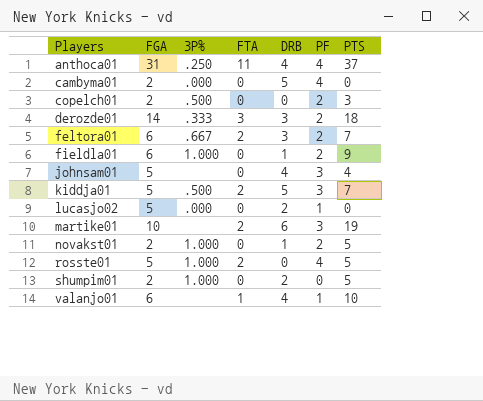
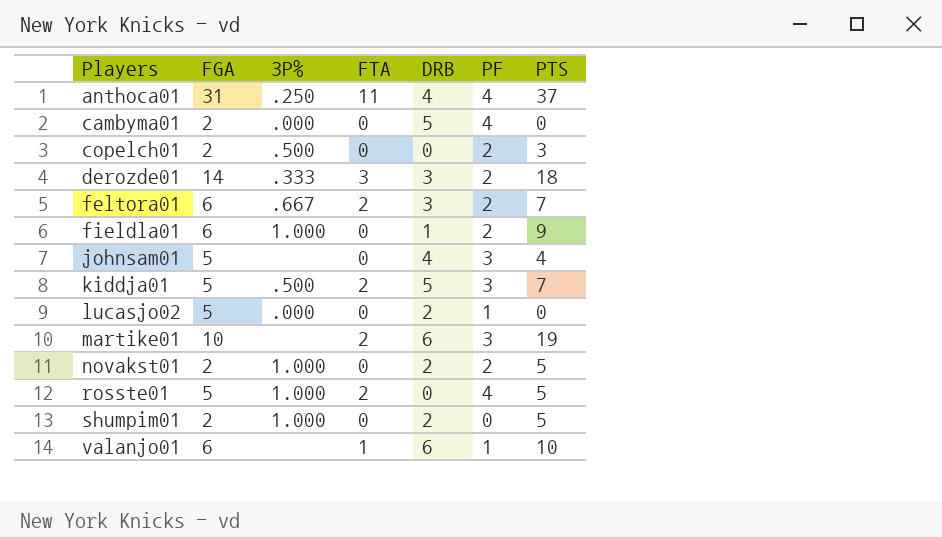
novakst01 | DRB: 1 -> 2
valanjo01 | DRB: 4 -> 6

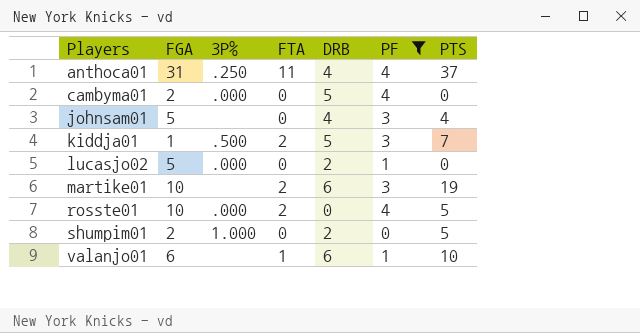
filter: none -> PF != 2
kiddja01 | FGA: 5 -> 1
rosste01 | FGA: 5 -> 10
rosste01 | 3P%: 1.000 -> .000

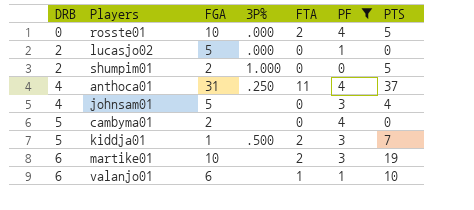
row order: Players ascending -> DRB ascending
column DRB | position: 5 -> 1
cambyma01 | 3P%: .000 -> none

